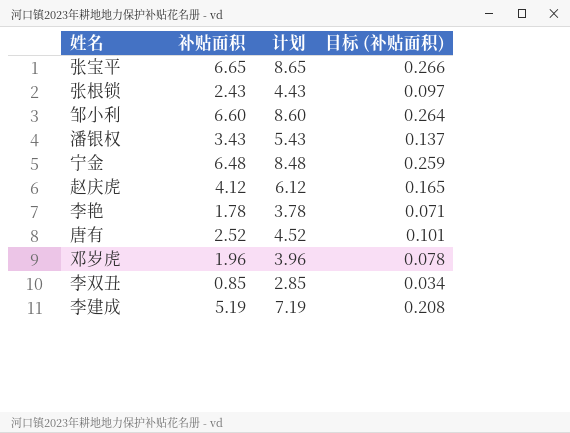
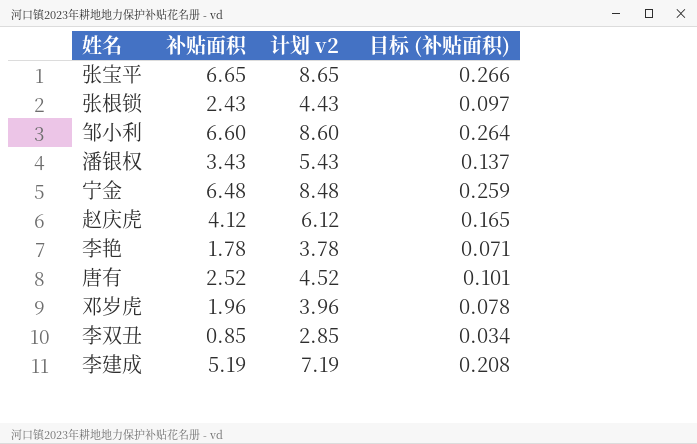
column name: 计划 -> 计划 v2

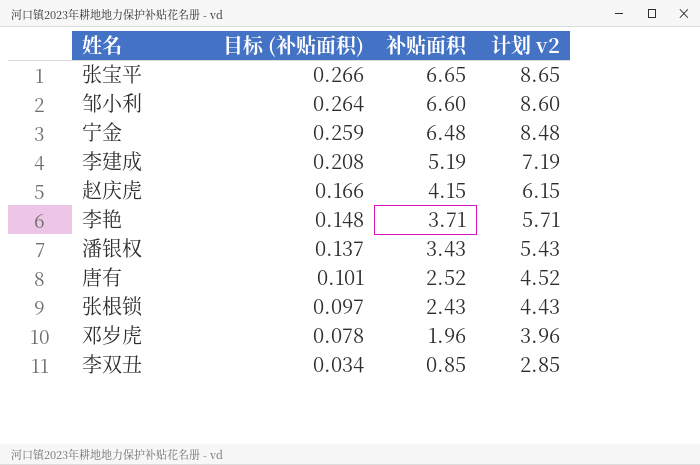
row order: none -> 目标 (补贴面积) descending
column 目标 (补贴面积) | position: 4 -> 2
赵庆虎 | 目标 (补贴面积): 0.165 -> 0.166
赵庆虎 | 补贴面积: 4.12 -> 4.15
赵庆虎 | 计划 v2: 6.12 -> 6.15
李艳 | 目标 (补贴面积): 0.071 -> 0.148
李艳 | 补贴面积: 1.78 -> 3.71
李艳 | 计划 v2: 3.78 -> 5.71

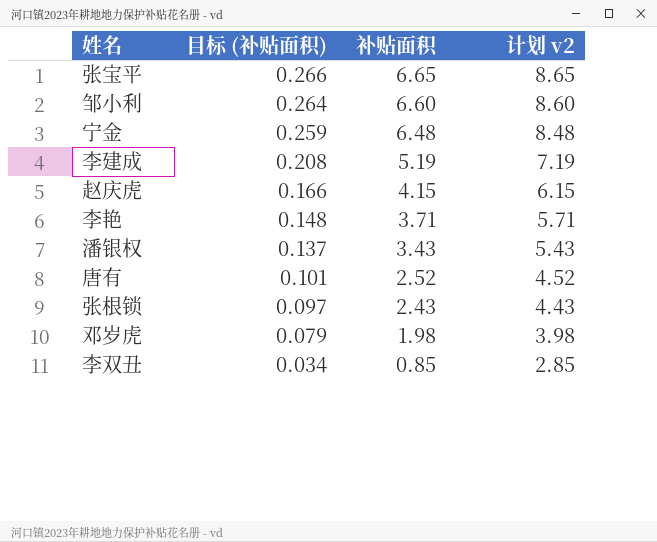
邓岁虎 | 目标 (补贴面积): 0.078 -> 0.079
邓岁虎 | 补贴面积: 1.96 -> 1.98
邓岁虎 | 计划 v2: 3.96 -> 3.98

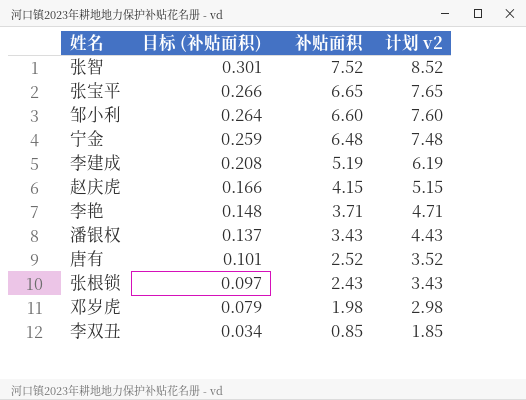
column 计划 v2 | formula: [补贴面积] + 2 -> [补贴面积] + 1
row 张智: none -> 0.301 | 7.52 | 8.52

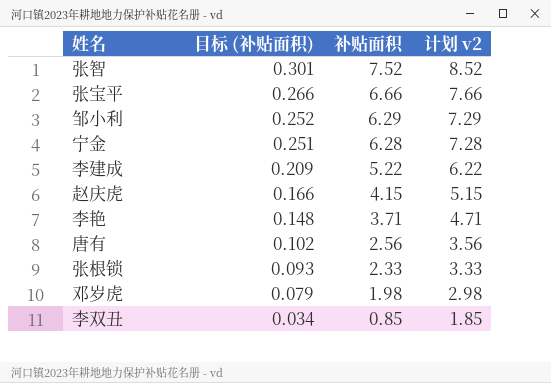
row 潘银权: 0.137 | 3.43 | 4.43 -> none
张宝平 | 补贴面积: 6.65 -> 6.66
张宝平 | 计划 v2: 7.65 -> 7.66
邹小利 | 目标 (补贴面积): 0.264 -> 0.252
邹小利 | 补贴面积: 6.60 -> 6.29
邹小利 | 计划 v2: 7.60 -> 7.29
宁金 | 目标 (补贴面积): 0.259 -> 0.251
宁金 | 补贴面积: 6.48 -> 6.28
宁金 | 计划 v2: 7.48 -> 7.28
李建成 | 目标 (补贴面积): 0.208 -> 0.209
李建成 | 补贴面积: 5.19 -> 5.22
李建成 | 计划 v2: 6.19 -> 6.22
唐有 | 目标 (补贴面积): 0.101 -> 0.102
唐有 | 补贴面积: 2.52 -> 2.56
唐有 | 计划 v2: 3.52 -> 3.56
张根锁 | 目标 (补贴面积): 0.097 -> 0.093
张根锁 | 补贴面积: 2.43 -> 2.33
张根锁 | 计划 v2: 3.43 -> 3.33

